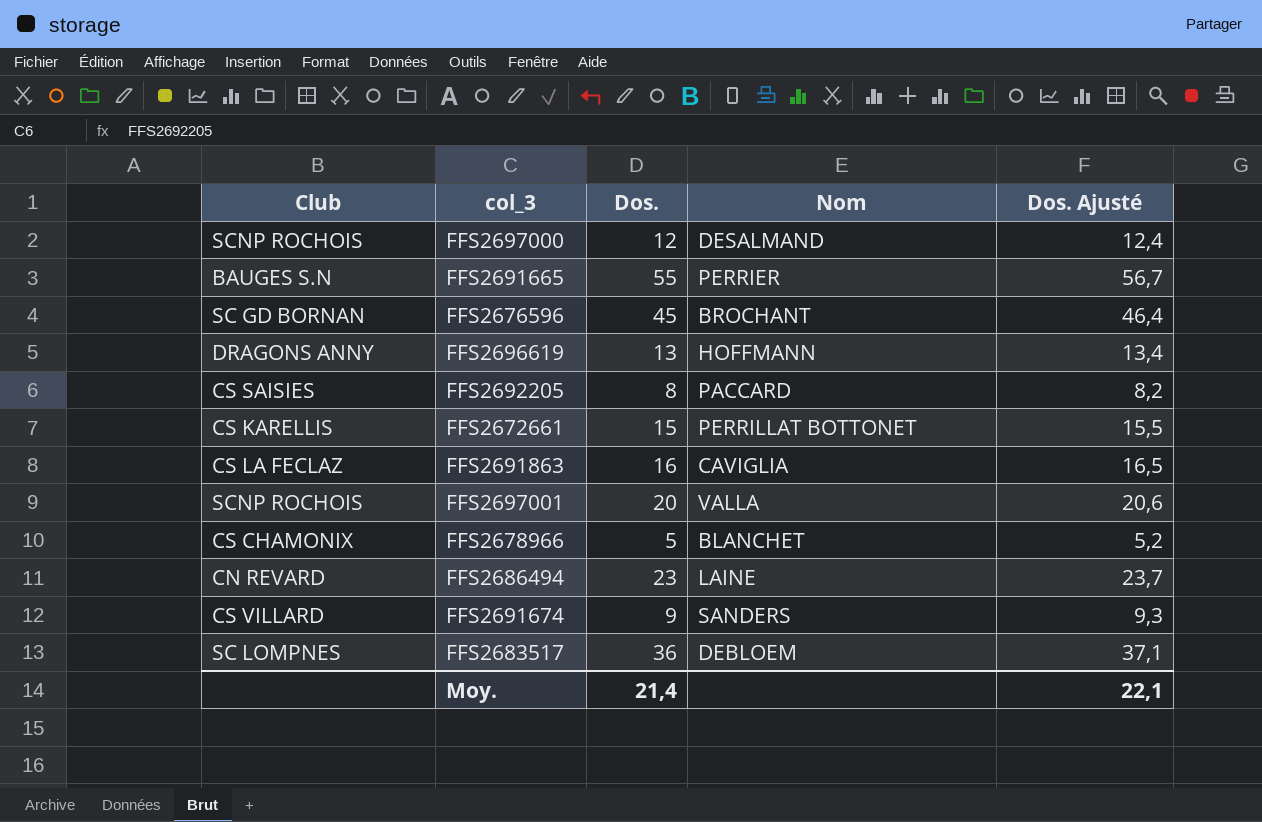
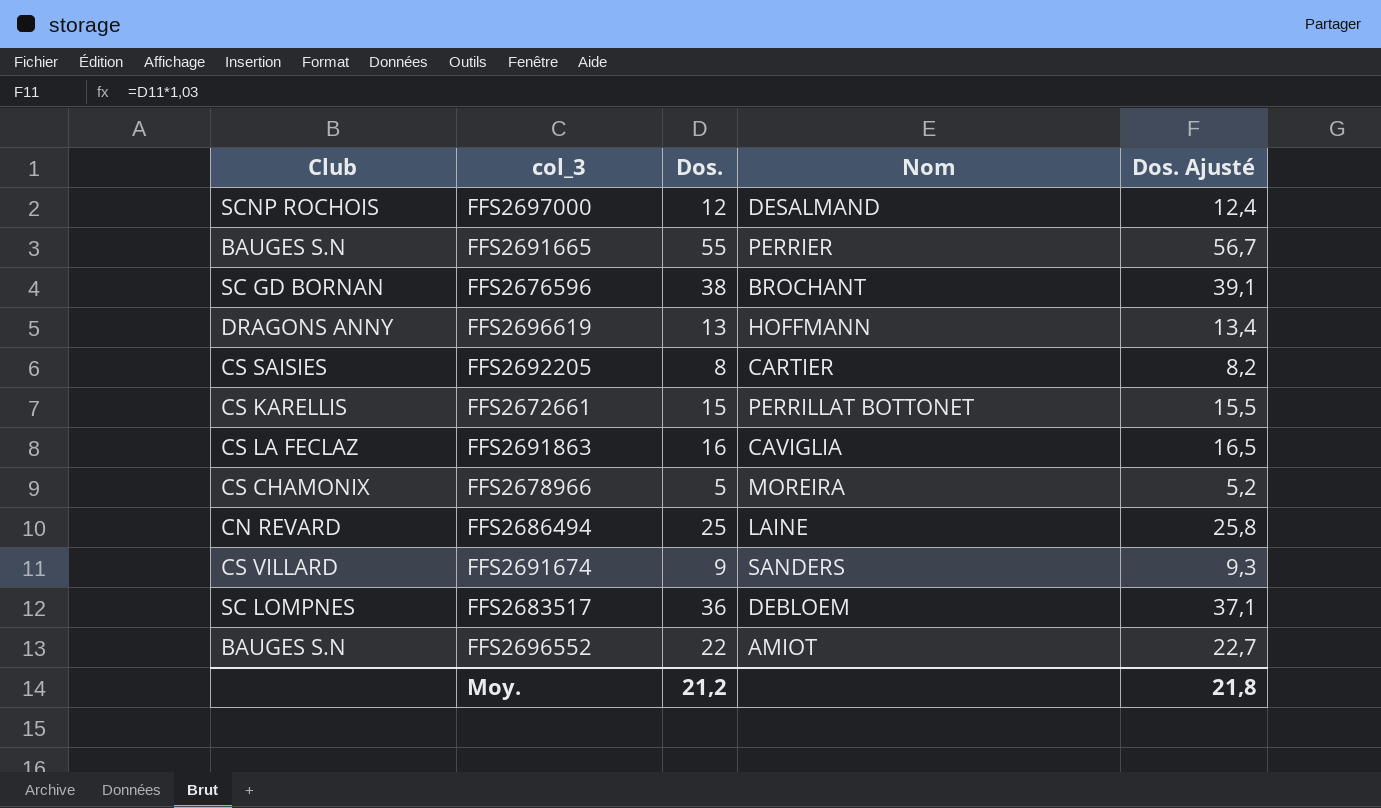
row FFS2697001: SCNP ROCHOIS | 20 | VALLA | 20,6 -> none
FFS2676596 | Dos.: 45 -> 38
FFS2676596 | Dos. Ajusté: 46,4 -> 39,1
FFS2692205 | Nom: PACCARD -> CARTIER
FFS2678966 | Nom: BLANCHET -> MOREIRA
FFS2686494 | Dos.: 23 -> 25
FFS2686494 | Dos. Ajusté: 23,7 -> 25,8
row FFS2696552: none -> BAUGES S.N | 22 | AMIOT | 22,7
Moy. | Dos.: 21,4 -> 21,2
Moy. | Dos. Ajusté: 22,1 -> 21,8

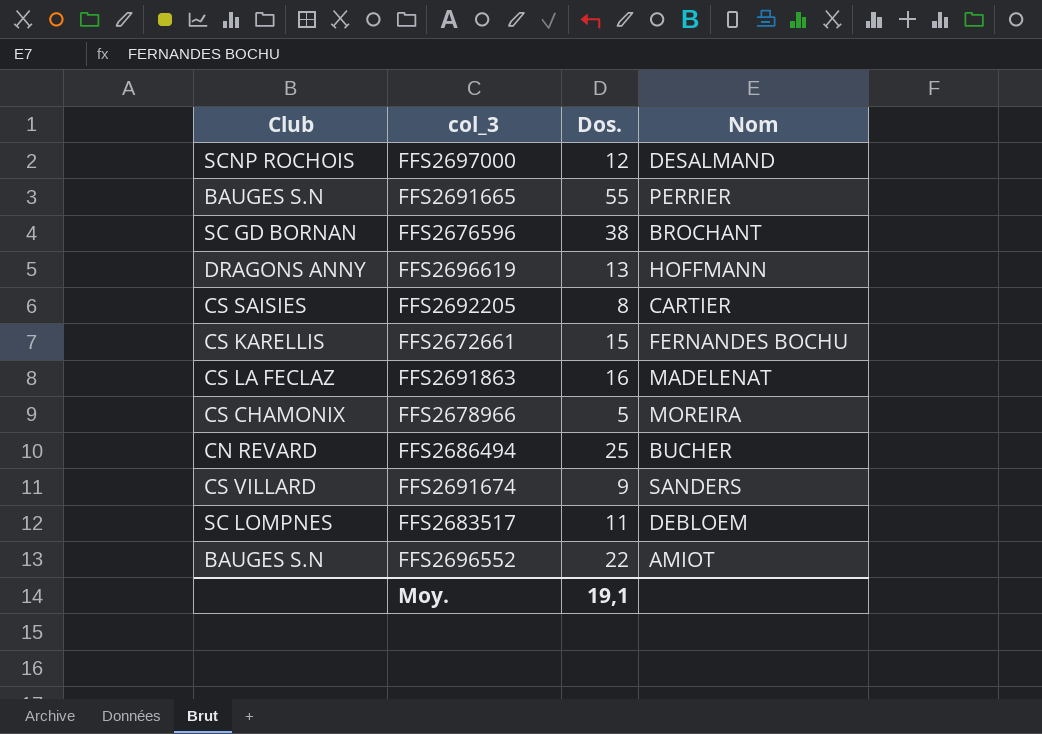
column Dos. Ajusté | formula: [Dos.] * 1,03 -> none
FFS2672661 | Nom: PERRILLAT BOTTONET -> FERNANDES BOCHU
FFS2691863 | Nom: CAVIGLIA -> MADELENAT
FFS2686494 | Nom: LAINE -> BUCHER
FFS2683517 | Dos.: 36 -> 11
Moy. | Dos.: 21,2 -> 19,1

